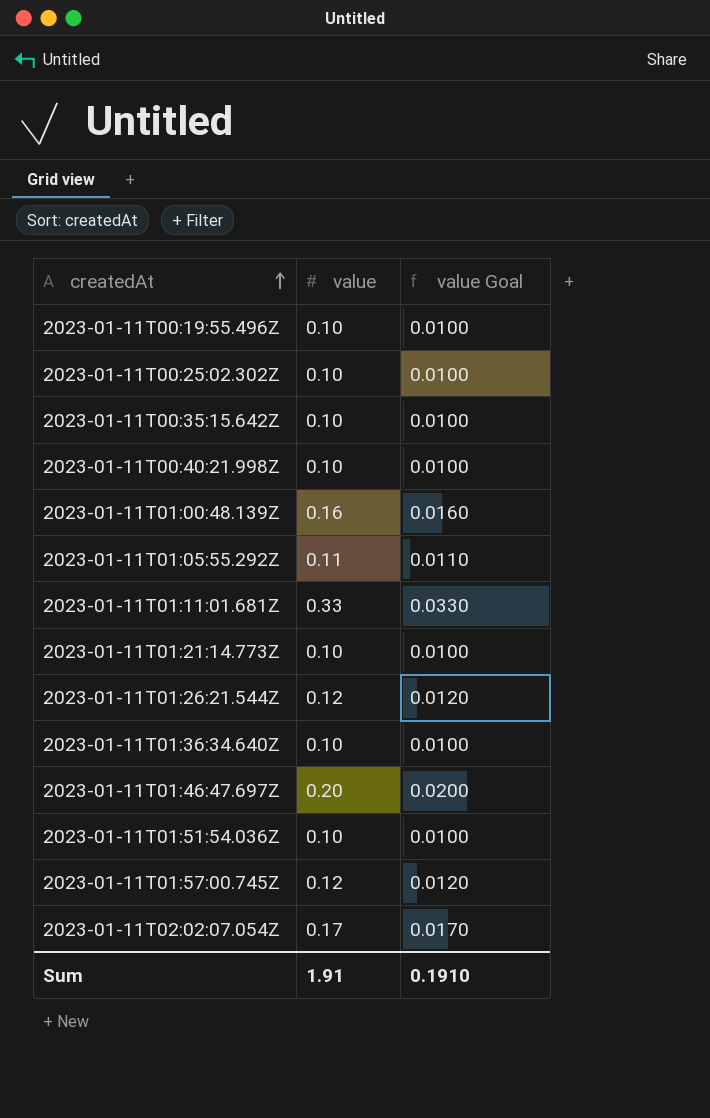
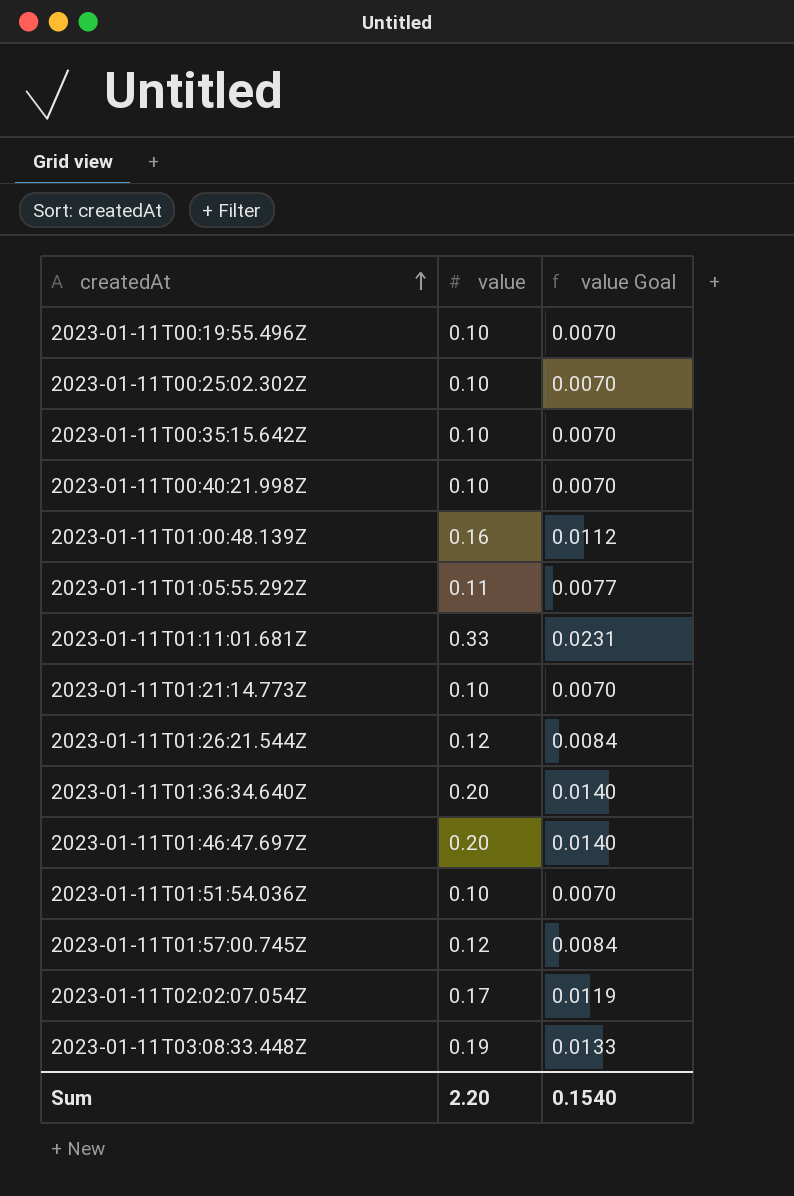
column value Goal | formula: [value] * 0.1 -> [value] * 0.07
2023-01-11T01:36:34.640Z | value: 0.10 -> 0.20
row 2023-01-11T03:08:33.448Z: none -> 0.19 | 0.0133
Sum | value: 1.91 -> 2.20
Sum | value Goal: 0.1910 -> 0.1540

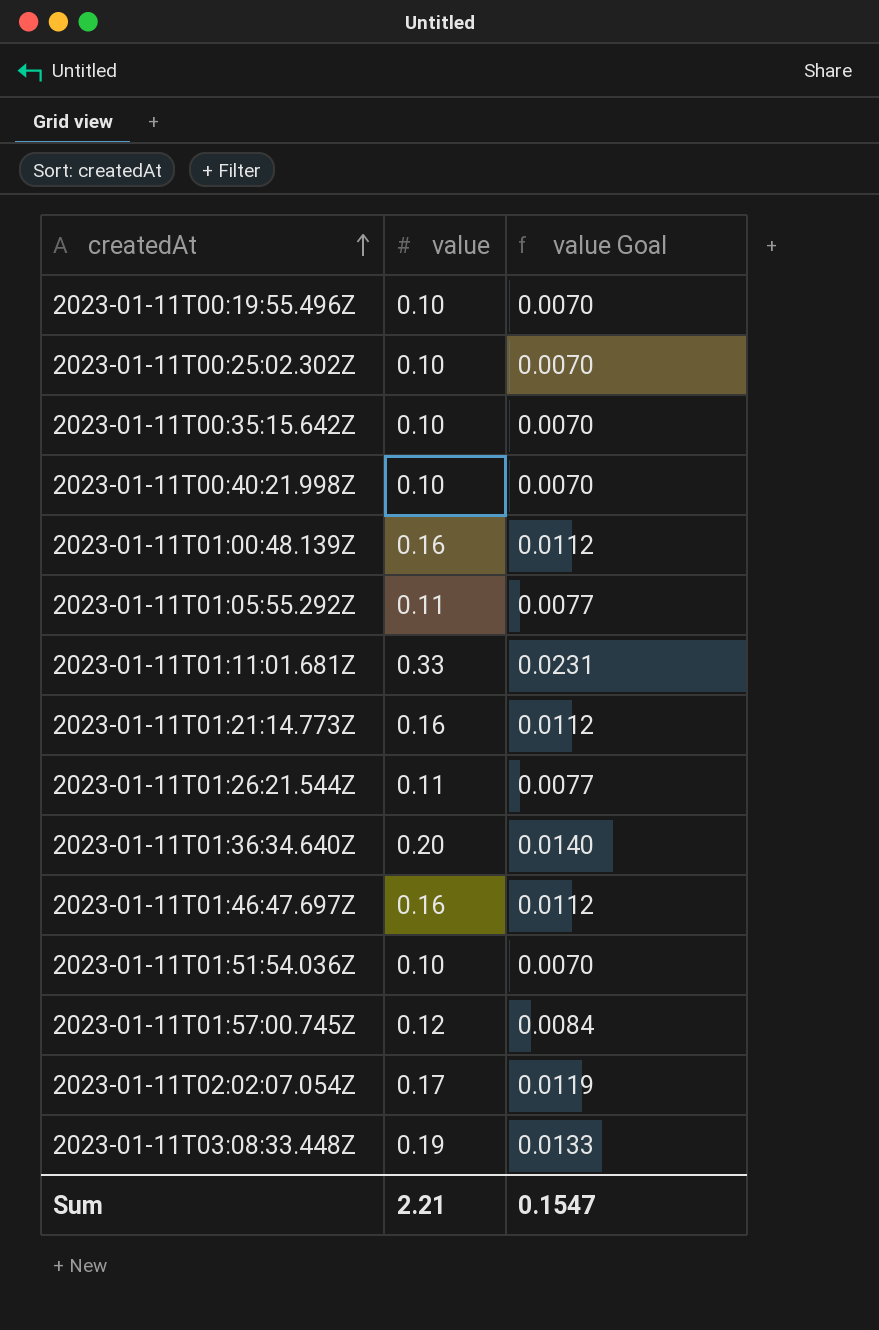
2023-01-11T01:21:14.773Z | value: 0.10 -> 0.16
2023-01-11T01:21:14.773Z | value Goal: 0.0070 -> 0.0112
2023-01-11T01:26:21.544Z | value: 0.12 -> 0.11
2023-01-11T01:26:21.544Z | value Goal: 0.0084 -> 0.0077
2023-01-11T01:46:47.697Z | value: 0.20 -> 0.16
2023-01-11T01:46:47.697Z | value Goal: 0.0140 -> 0.0112
Sum | value: 2.20 -> 2.21
Sum | value Goal: 0.1540 -> 0.1547

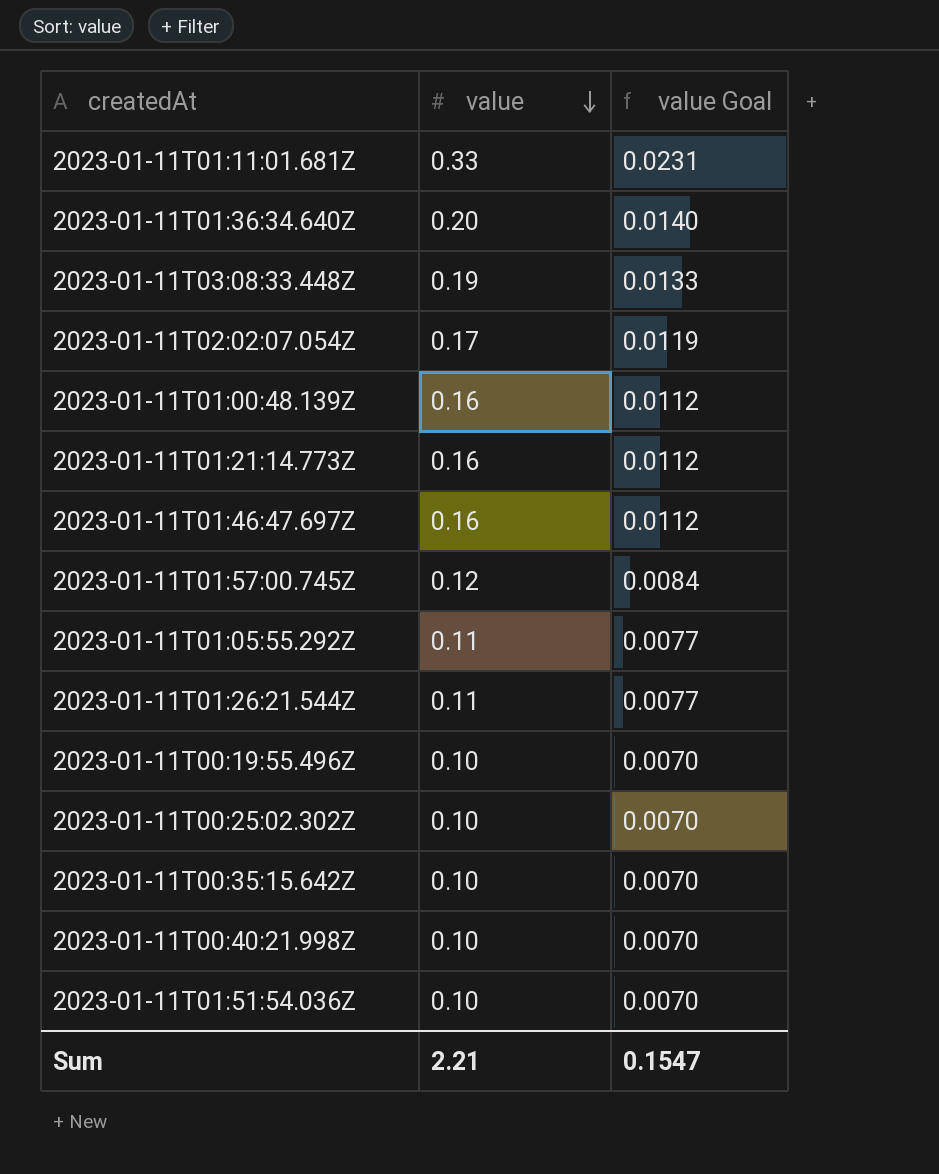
row order: createdAt ascending -> value descending

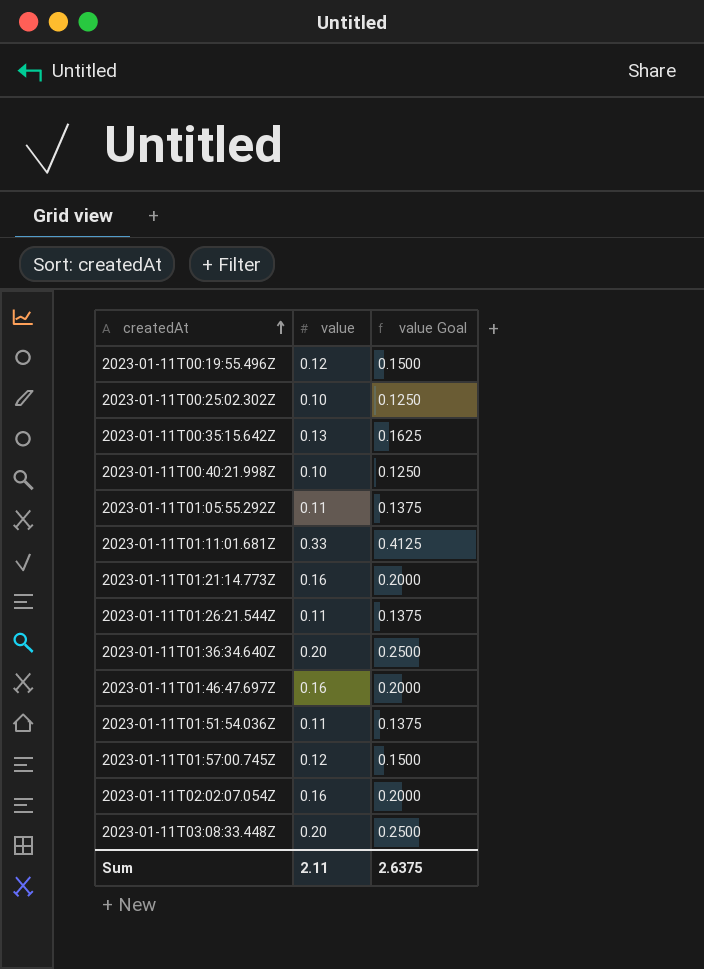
row order: value descending -> createdAt ascending
column value Goal | formula: [value] * 0.07 -> [value] * 1.25
row 2023-01-11T01:00:48.139Z: 0.16 | 0.0112 -> none
2023-01-11T00:19:55.496Z | value: 0.10 -> 0.12
2023-01-11T00:35:15.642Z | value: 0.10 -> 0.13
2023-01-11T01:51:54.036Z | value: 0.10 -> 0.11
2023-01-11T02:02:07.054Z | value: 0.17 -> 0.16
2023-01-11T03:08:33.448Z | value: 0.19 -> 0.20
Sum | value: 2.21 -> 2.11
Sum | value Goal: 0.1547 -> 2.6375

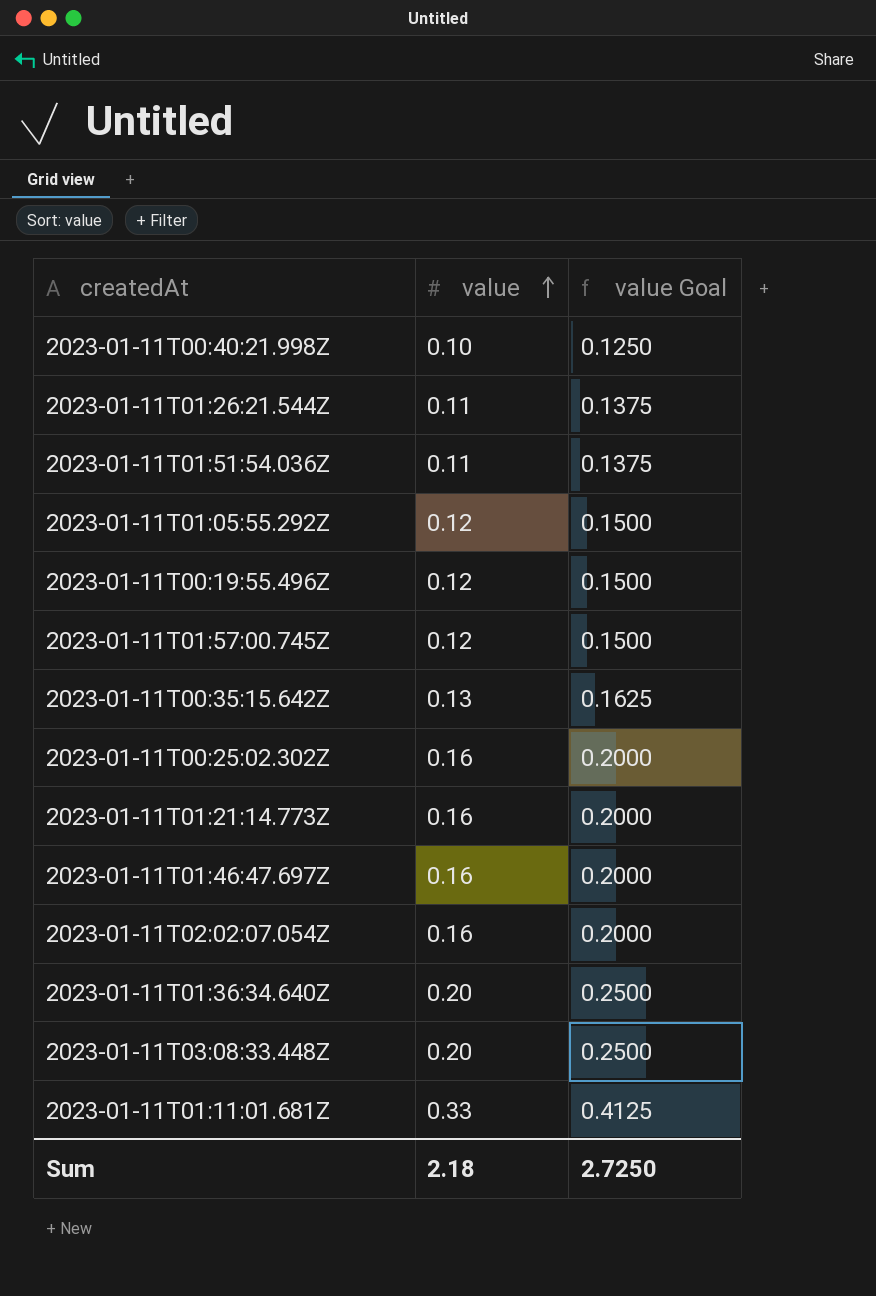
row order: createdAt ascending -> value ascending
2023-01-11T01:05:55.292Z | value: 0.11 -> 0.12
2023-01-11T01:05:55.292Z | value Goal: 0.1375 -> 0.1500
2023-01-11T00:25:02.302Z | value: 0.10 -> 0.16
2023-01-11T00:25:02.302Z | value Goal: 0.1250 -> 0.2000
Sum | value: 2.11 -> 2.18
Sum | value Goal: 2.6375 -> 2.7250

